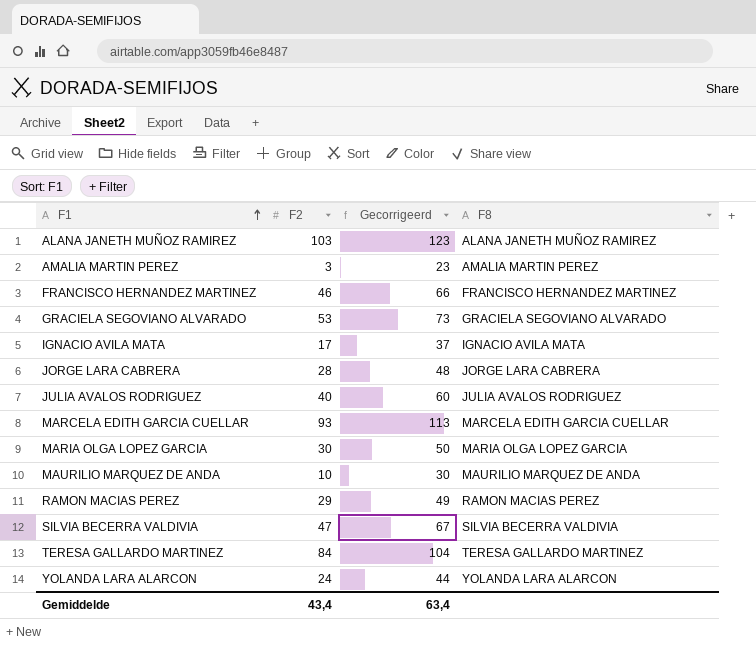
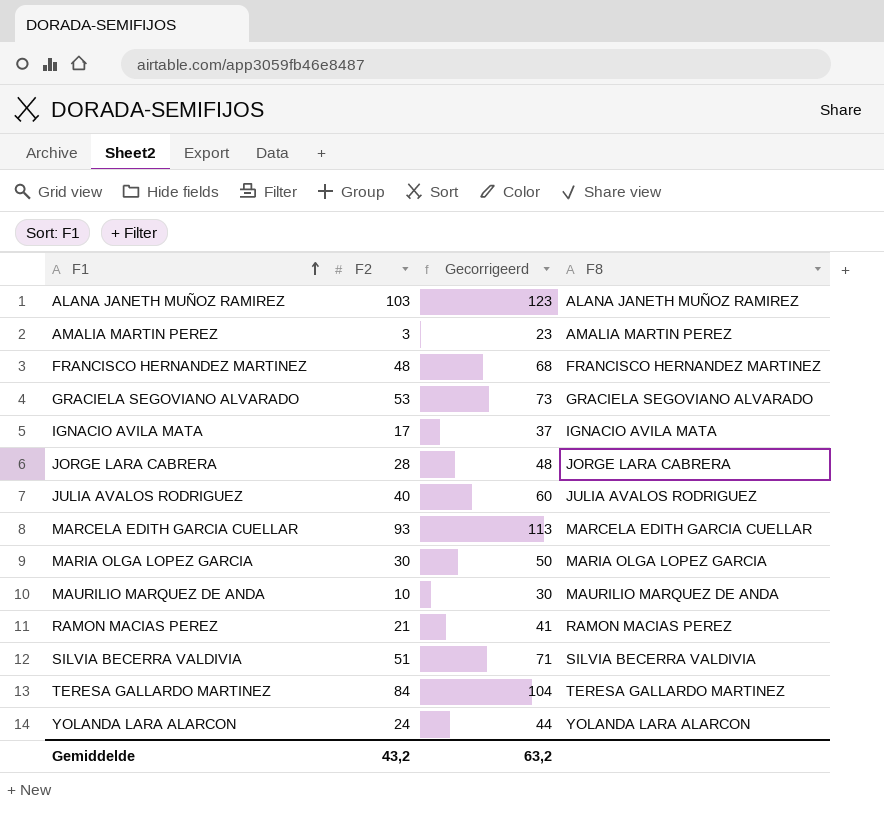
FRANCISCO HERNANDEZ MARTINEZ | F2: 46 -> 48
FRANCISCO HERNANDEZ MARTINEZ | Gecorrigeerd: 66 -> 68
RAMON MACIAS PEREZ | F2: 29 -> 21
RAMON MACIAS PEREZ | Gecorrigeerd: 49 -> 41
SILVIA BECERRA VALDIVIA | F2: 47 -> 51
SILVIA BECERRA VALDIVIA | Gecorrigeerd: 67 -> 71
Gemiddelde | F2: 43,4 -> 43,2
Gemiddelde | Gecorrigeerd: 63,4 -> 63,2

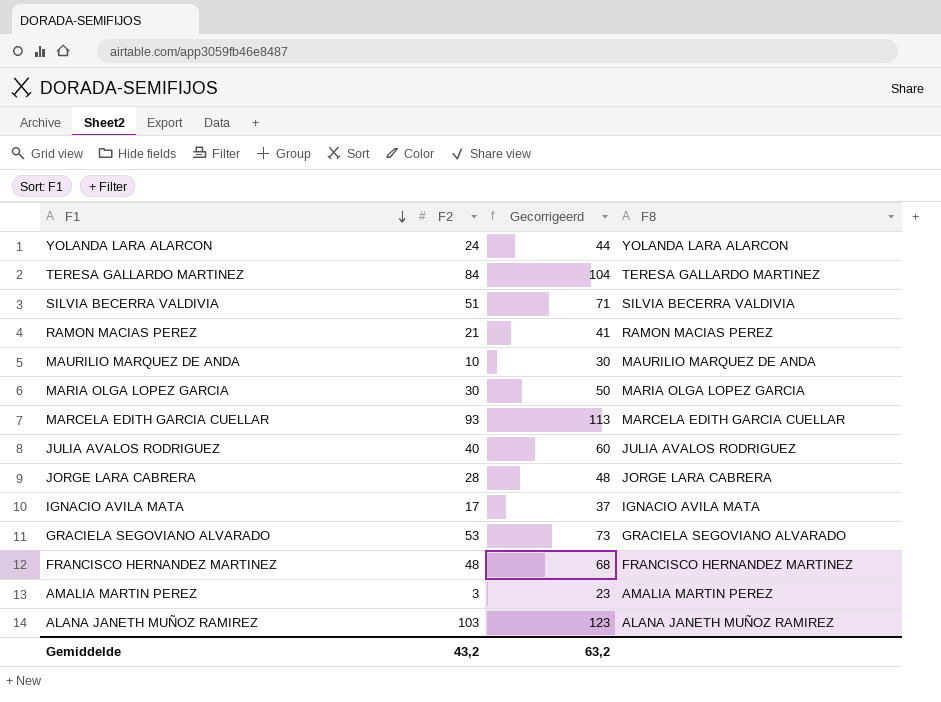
row order: F1 ascending -> F1 descending

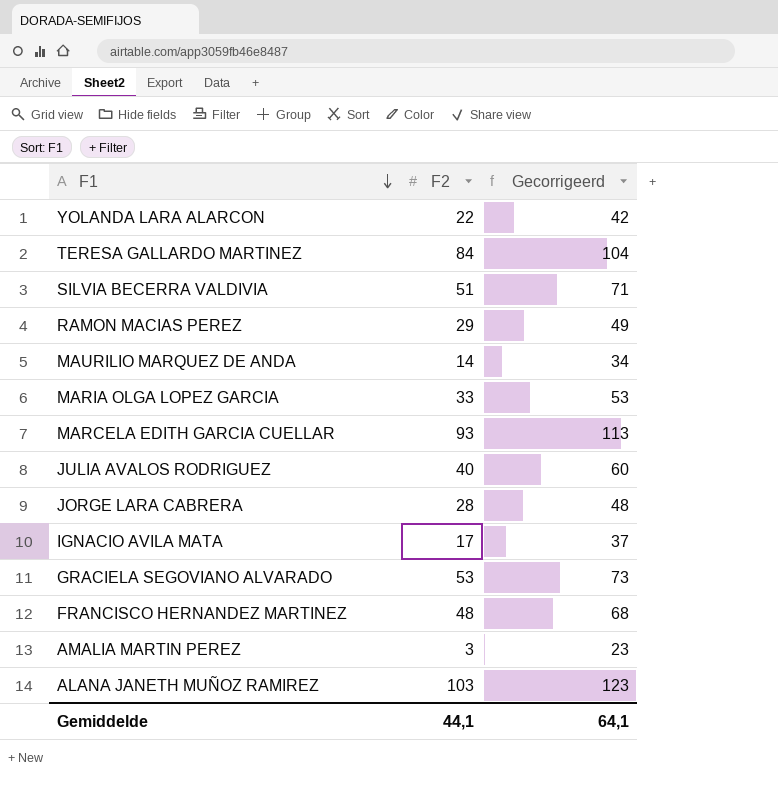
column F8 | position: 4 -> none
YOLANDA LARA ALARCON | F2: 24 -> 22
YOLANDA LARA ALARCON | Gecorrigeerd: 44 -> 42
RAMON MACIAS PEREZ | F2: 21 -> 29
RAMON MACIAS PEREZ | Gecorrigeerd: 41 -> 49
MAURILIO MARQUEZ DE ANDA | F2: 10 -> 14
MAURILIO MARQUEZ DE ANDA | Gecorrigeerd: 30 -> 34
MARIA OLGA LOPEZ GARCIA | F2: 30 -> 33
MARIA OLGA LOPEZ GARCIA | Gecorrigeerd: 50 -> 53
Gemiddelde | F2: 43,2 -> 44,1
Gemiddelde | Gecorrigeerd: 63,2 -> 64,1

